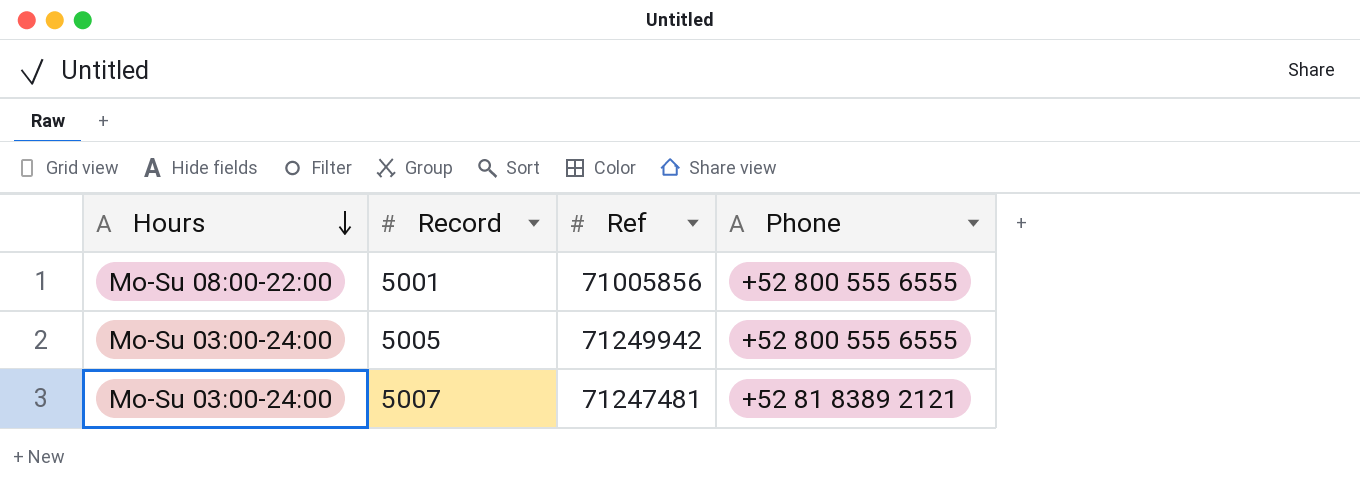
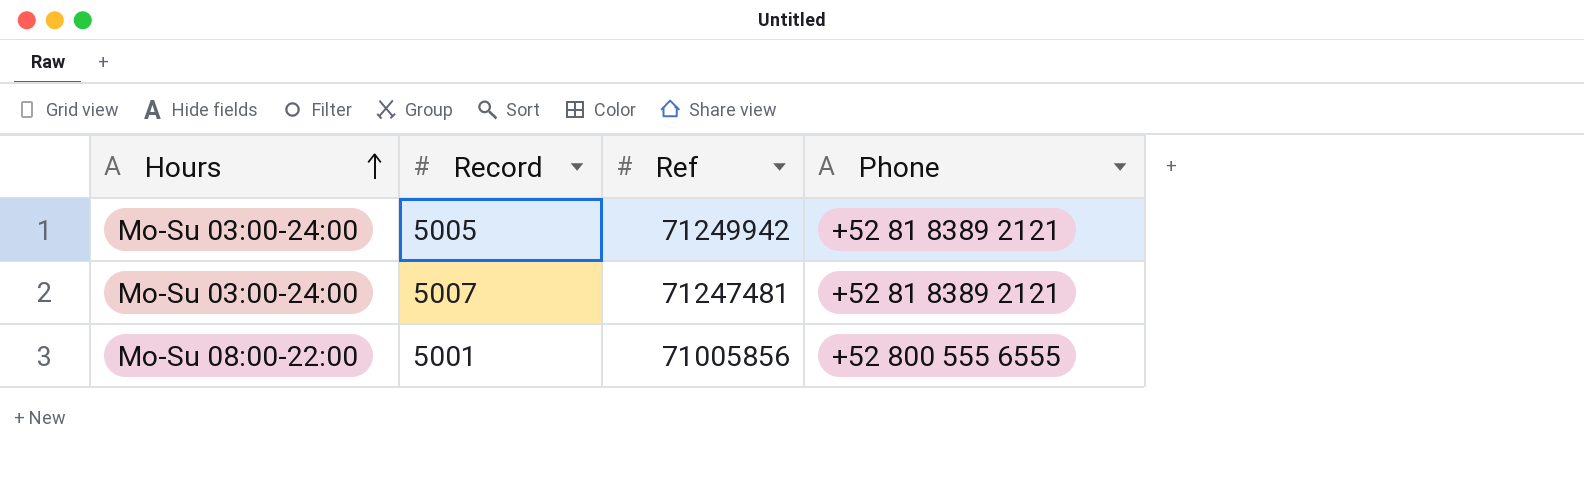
row order: Hours descending -> Hours ascending
5005 | Phone: +52 800 555 6555 -> +52 81 8389 2121

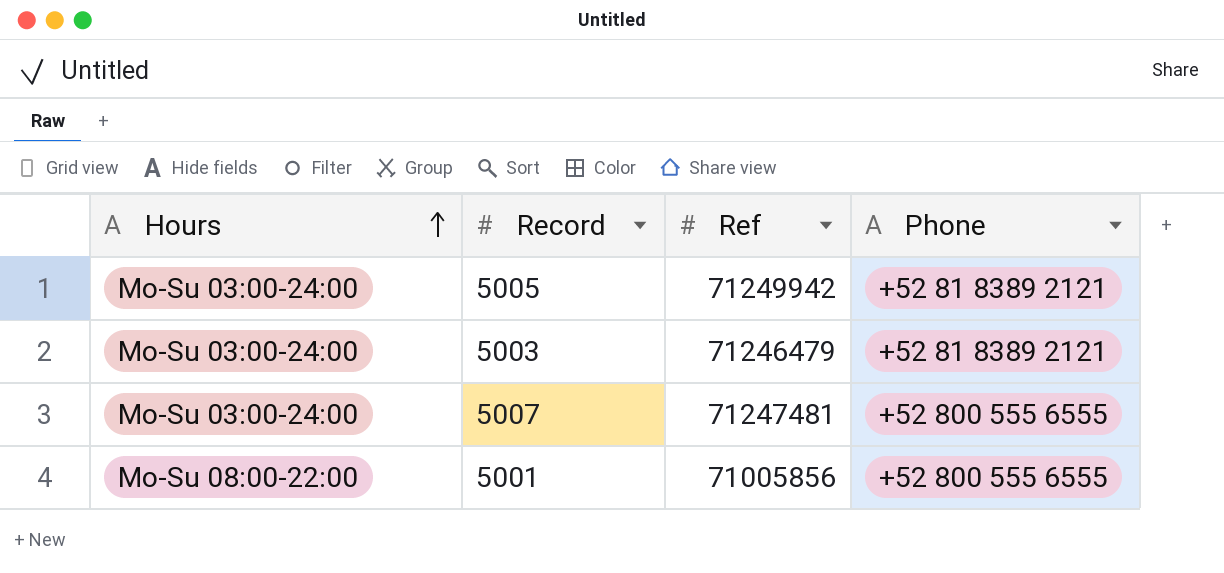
row 5003: none -> Mo-Su 03:00-24:00 | 71246479 | +52 81 8389 2121
5007 | Phone: +52 81 8389 2121 -> +52 800 555 6555

